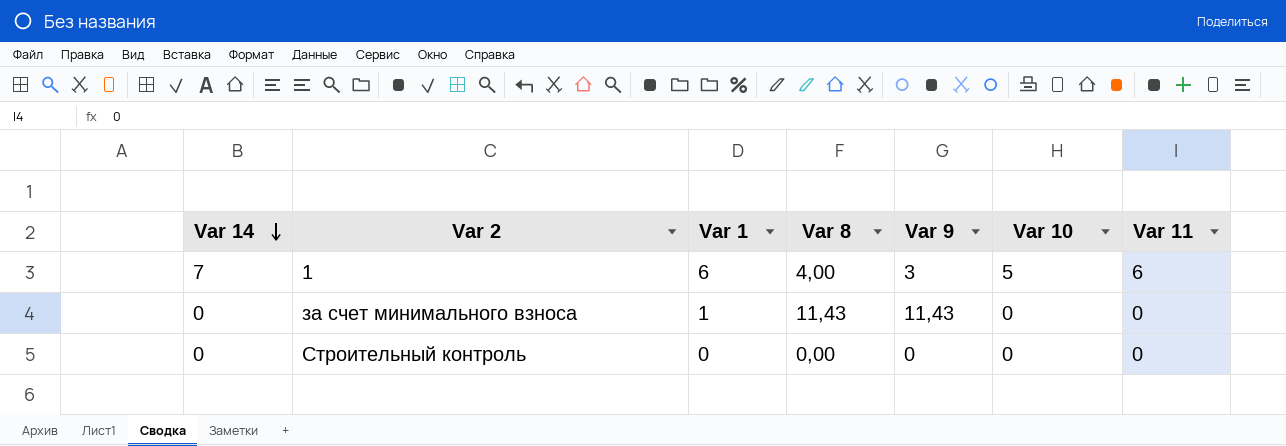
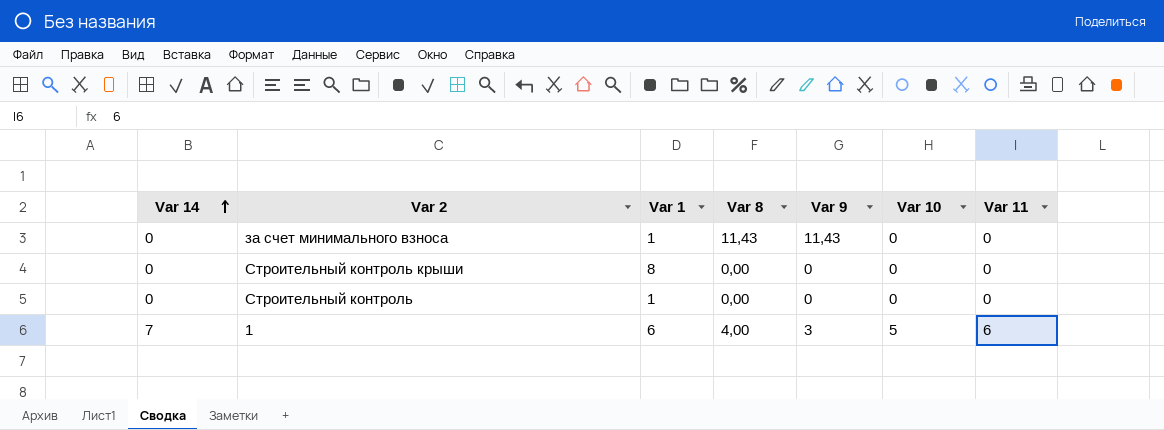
row order: Var 14 descending -> Var 14 ascending
row Строительный контроль крыши: none -> 0 | 8 | 0,00 | 0 | 0 | 0
Строительный контроль | Var 1: 0 -> 1

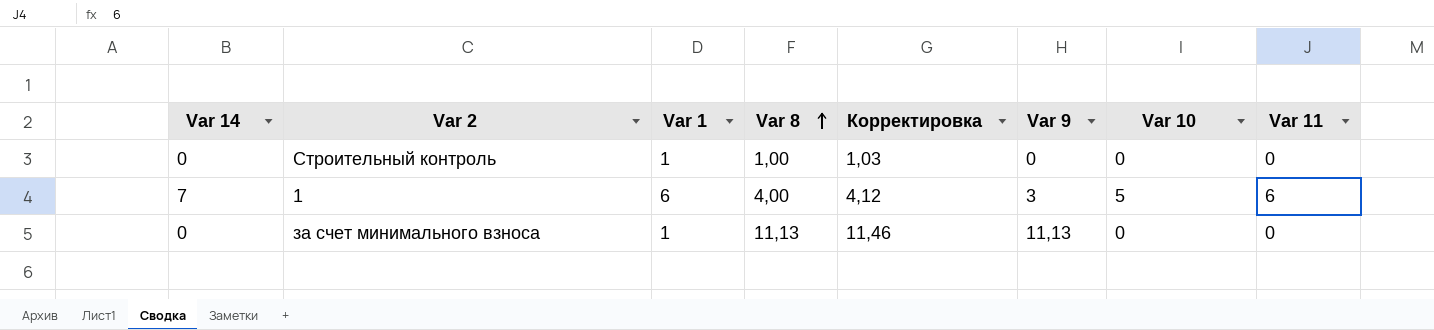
row order: Var 14 ascending -> Var 8 ascending
column Корректировка | formula: none -> [Var 8] * 1,03
row Строительный контроль крыши: 0 | 8 | 0,00 | 0 | 0 | 0 -> none
Строительный контроль | Var 8: 0,00 -> 1,00
за счет минимального взноса | Var 8: 11,43 -> 11,13
за счет минимального взноса | Var 9: 11,43 -> 11,13

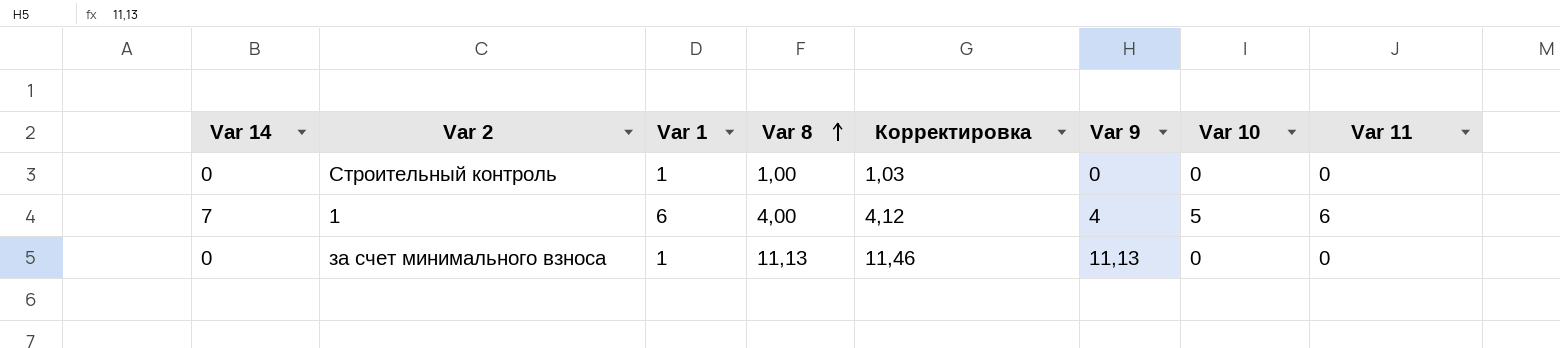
1 | Var 9: 3 -> 4

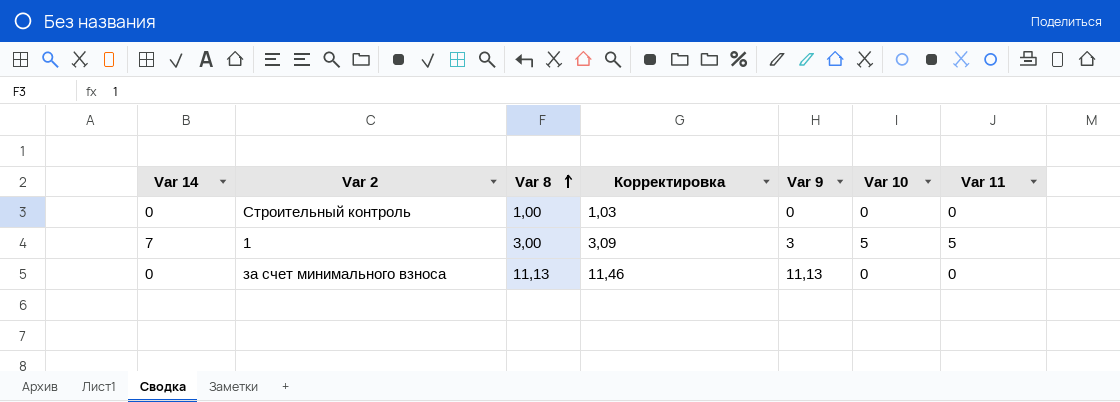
column Var 1 | position: 3 -> none
1 | Var 8: 4,00 -> 3,00
1 | Корректировка: 4,12 -> 3,09
1 | Var 9: 4 -> 3
1 | Var 11: 6 -> 5

